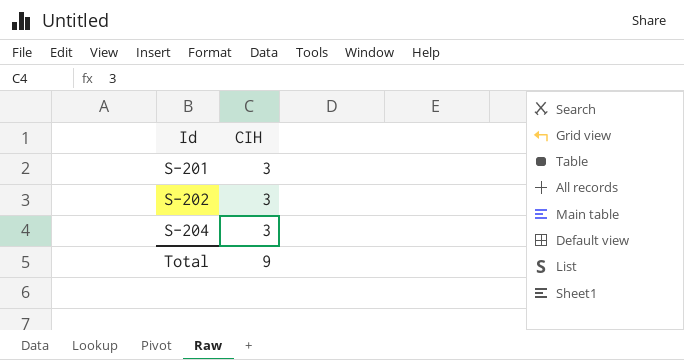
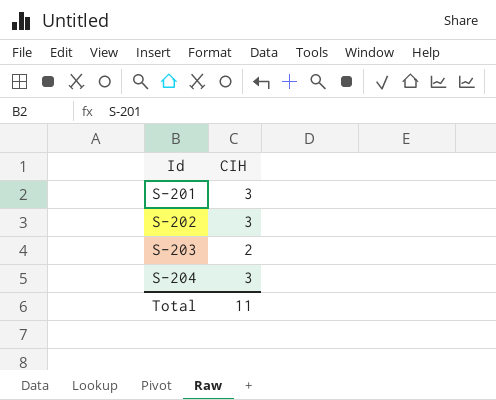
row S-203: none -> 2
Total | CIH: 9 -> 11

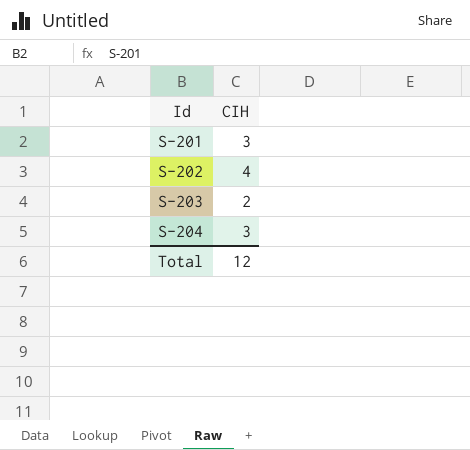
S-202 | CIH: 3 -> 4
Total | CIH: 11 -> 12

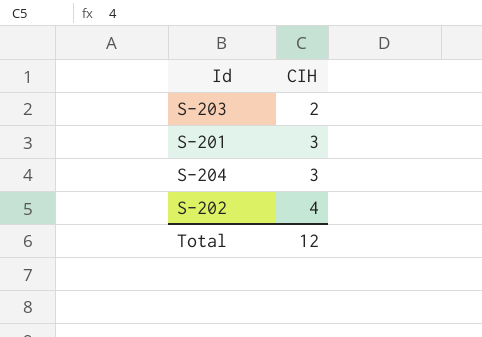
row order: Id ascending -> CIH ascending

